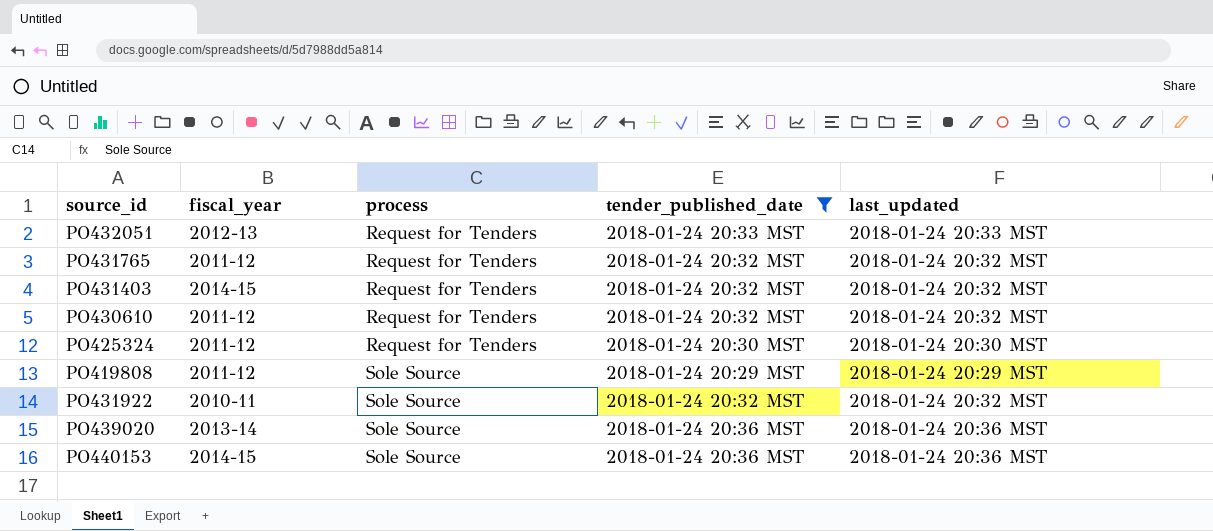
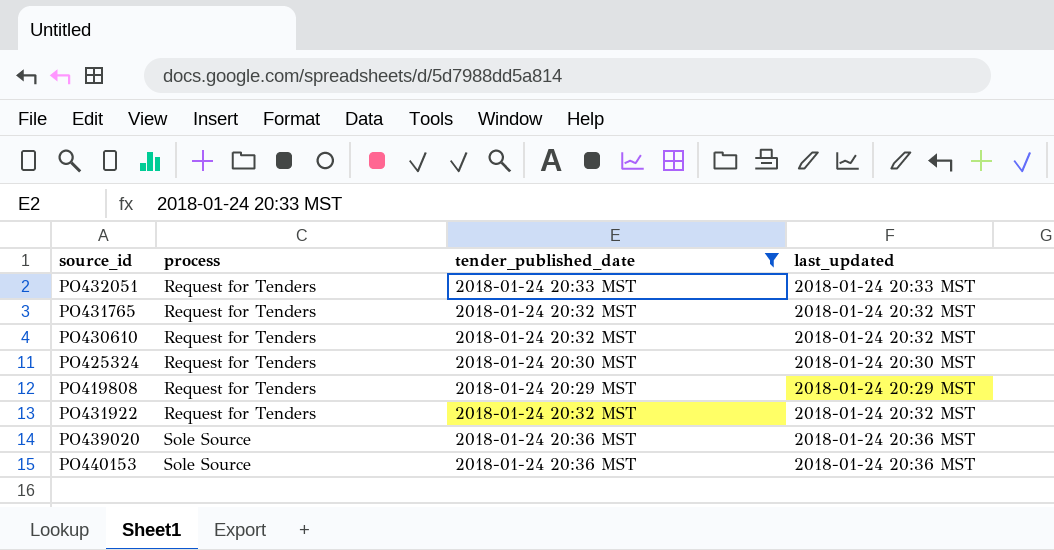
column fiscal_year | position: 2 -> none
row PO431403: 2014-15 | Request for Tenders | 2018-01-24 20:32 MST | 2018-01-24 20:32 MST -> none
PO419808 | process: Sole Source -> Request for Tenders
PO431922 | process: Sole Source -> Request for Tenders

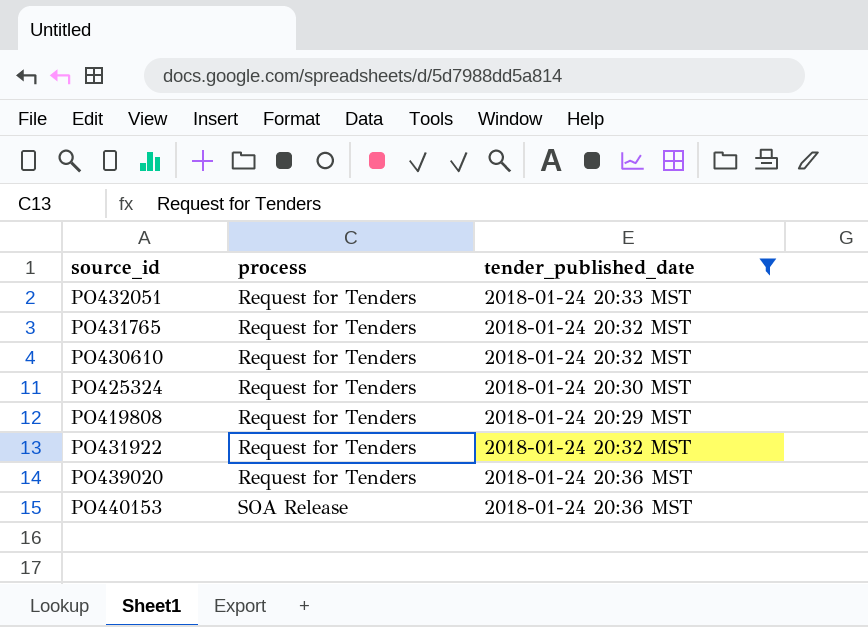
column last_updated | position: 4 -> none
PO439020 | process: Sole Source -> Request for Tenders
PO440153 | process: Sole Source -> SOA Release

